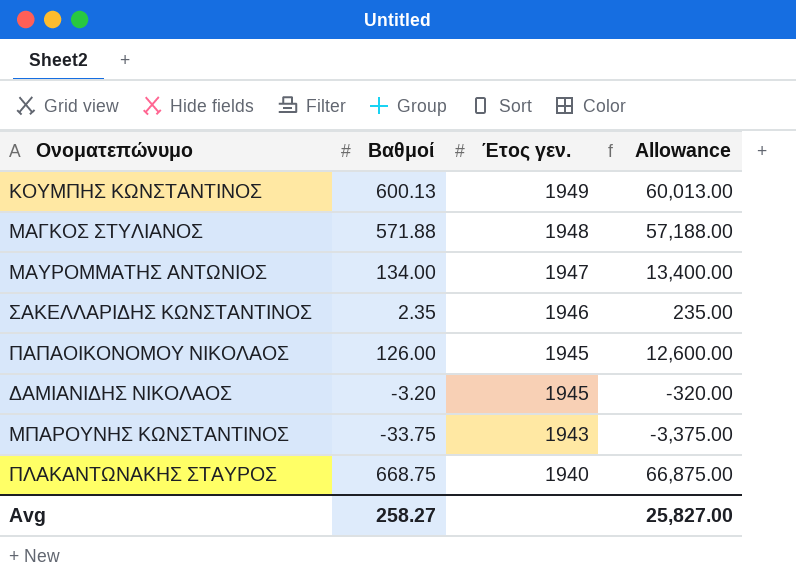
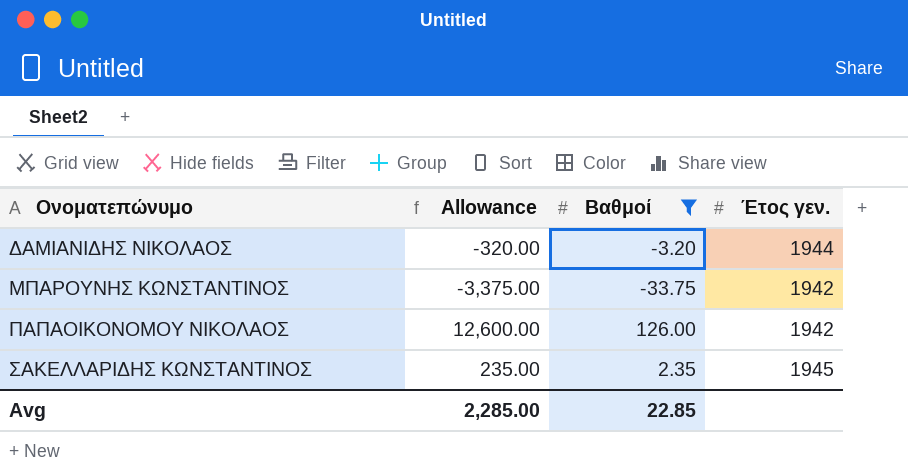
filter: none -> Βαθμοί <= 126.00
row order: Έτος γεν. descending -> Ονοματεπώνυμο ascending
column Allowance | position: 4 -> 2
ΔΑΜΙΑΝΙΔΗΣ ΝΙΚΟΛΑΟΣ | Έτος γεν.: 1945 -> 1944
ΜΠΑΡΟΥΝΗΣ ΚΩΝΣΤΑΝΤΙΝΟΣ | Έτος γεν.: 1943 -> 1942
ΠΑΠΑΟΙΚΟΝΟΜΟΥ ΝΙΚΟΛΑΟΣ | Έτος γεν.: 1945 -> 1942
ΣΑΚΕΛΛΑΡΙΔΗΣ ΚΩΝΣΤΑΝΤΙΝΟΣ | Έτος γεν.: 1946 -> 1945
Avg | Allowance: 25,827.00 -> 2,285.00
Avg | Βαθμοί: 258.27 -> 22.85

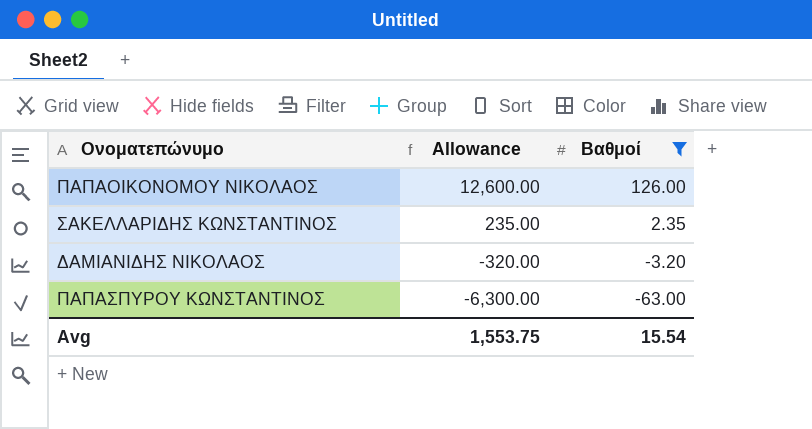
row order: Ονοματεπώνυμο ascending -> Allowance descending
column Έτος γεν. | position: 4 -> none
row ΜΠΑΡΟΥΝΗΣ ΚΩΝΣΤΑΝΤΙΝΟΣ: -3,375.00 | -33.75 | 1942 -> none
row ΠΑΠΑΣΠΥΡΟΥ ΚΩΝΣΤΑΝΤΙΝΟΣ: none -> -6,300.00 | -63.00
Avg | Allowance: 2,285.00 -> 1,553.75
Avg | Βαθμοί: 22.85 -> 15.54

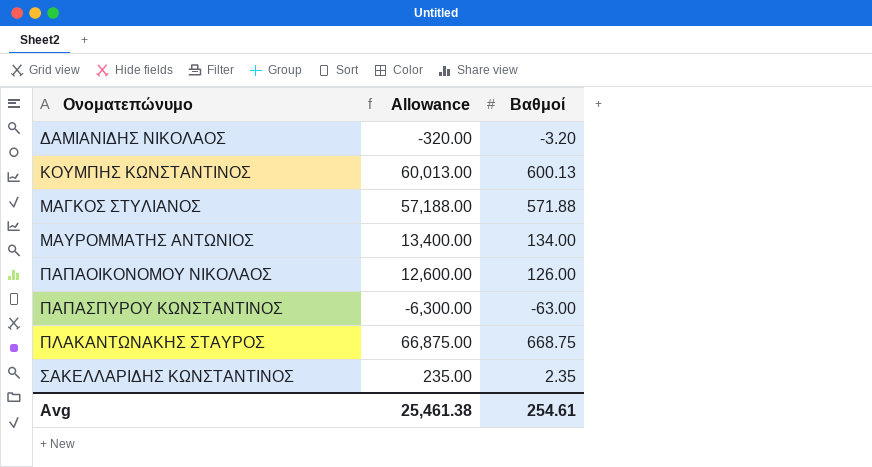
filter: Βαθμοί <= 126.00 -> none
row order: Allowance descending -> Ονοματεπώνυμο ascending
Avg | Allowance: 1,553.75 -> 25,461.38
Avg | Βαθμοί: 15.54 -> 254.61

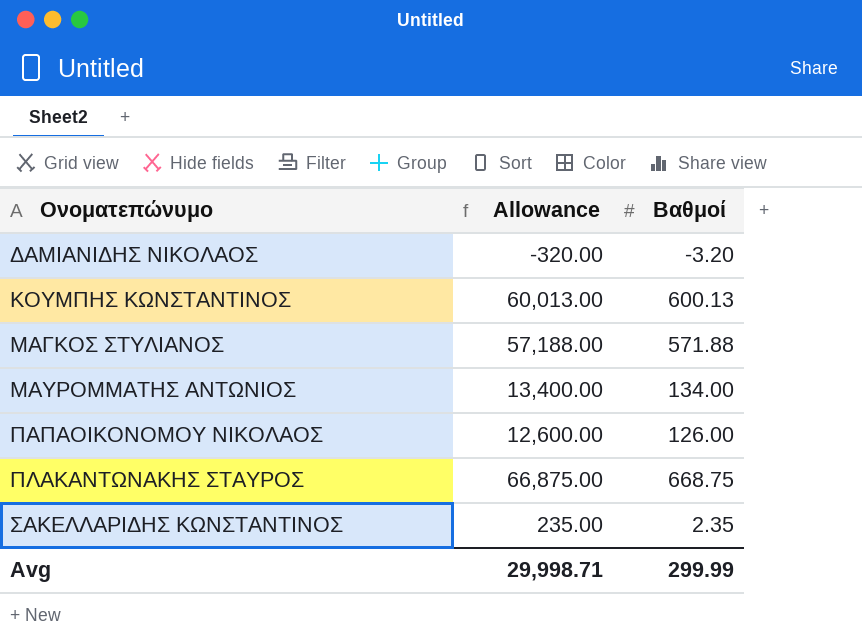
row ΠΑΠΑΣΠΥΡΟΥ ΚΩΝΣΤΑΝΤΙΝΟΣ: -6,300.00 | -63.00 -> none
Avg | Allowance: 25,461.38 -> 29,998.71
Avg | Βαθμοί: 254.61 -> 299.99

